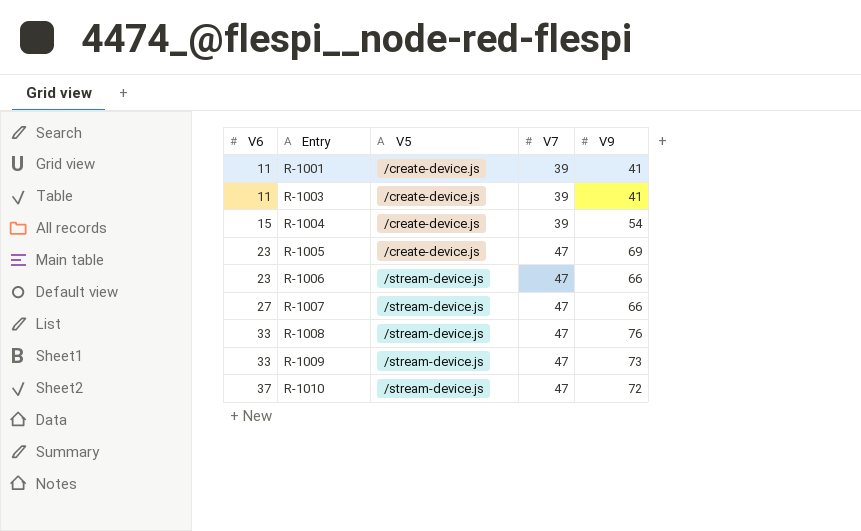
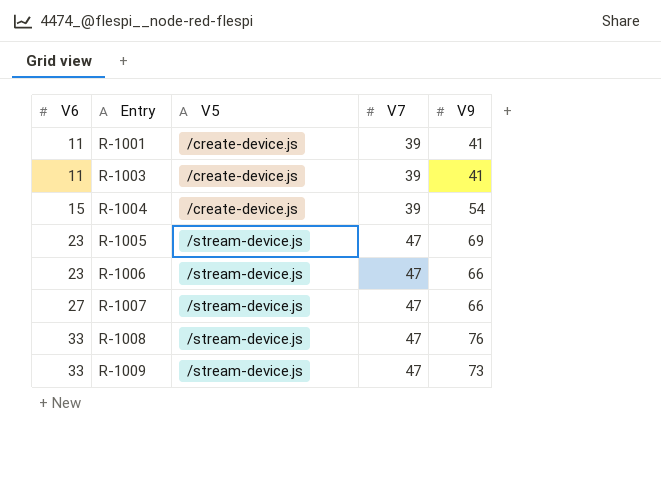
row R-1010: 37 | /stream-device.js | 47 | 72 -> none
R-1005 | V5: /create-device.js -> /stream-device.js

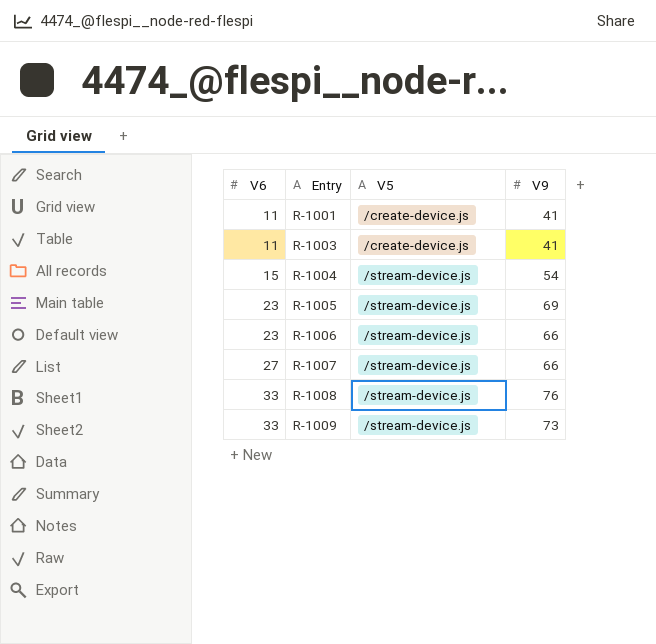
column V7 | position: 4 -> none
R-1004 | V5: /create-device.js -> /stream-device.js

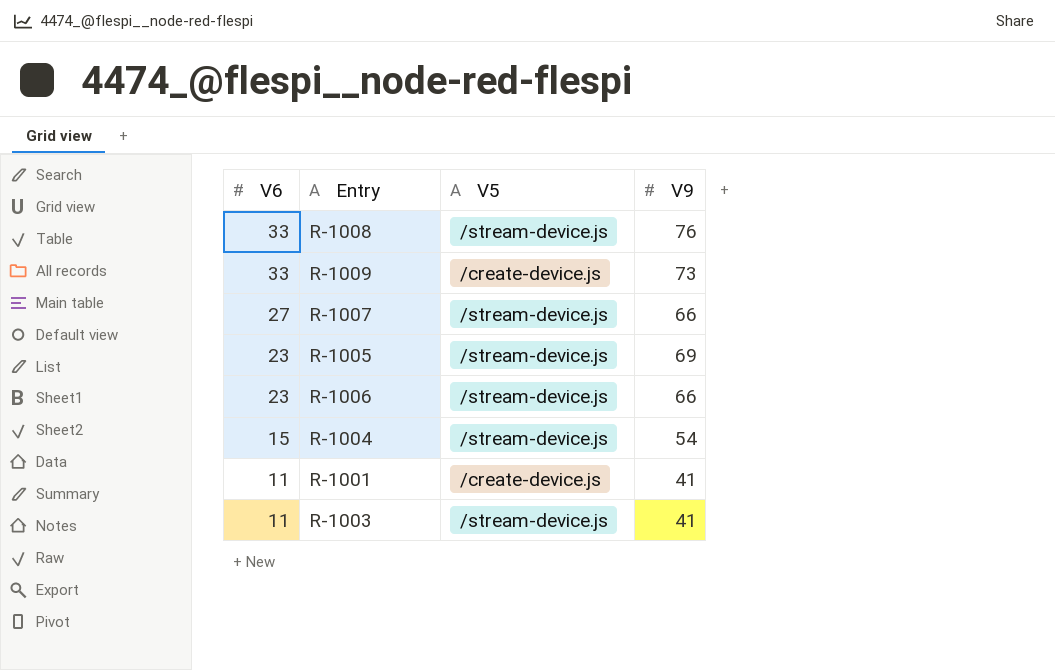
row order: V6 ascending -> V6 descending
R-1009 | V5: /stream-device.js -> /create-device.js
R-1003 | V5: /create-device.js -> /stream-device.js

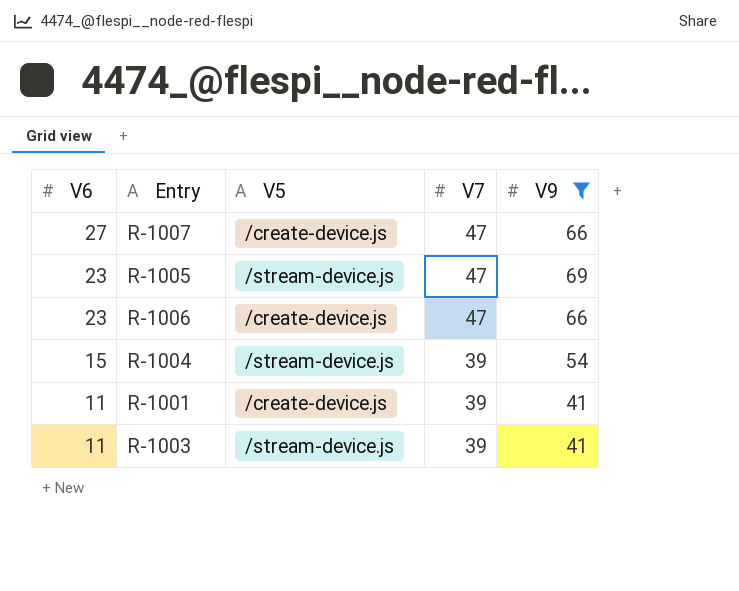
filter: none -> V9 <= 69
column V7 | position: none -> 4
R-1007 | V5: /stream-device.js -> /create-device.js
R-1006 | V5: /stream-device.js -> /create-device.js

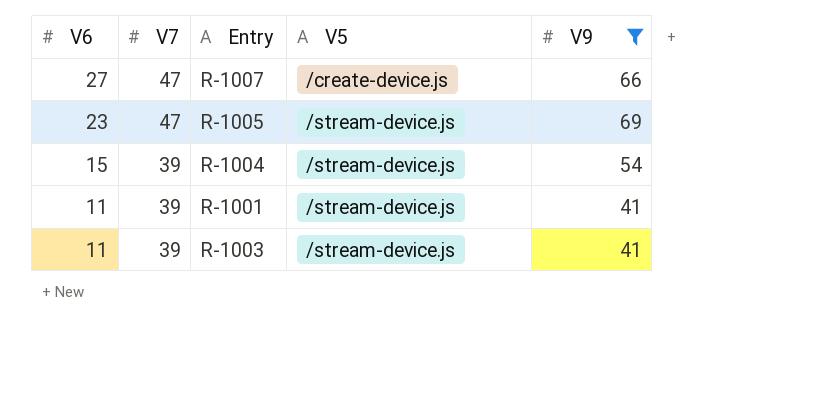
column V7 | position: 4 -> 2
row R-1006: 23 | /create-device.js | 47 | 66 -> none
R-1001 | V5: /create-device.js -> /stream-device.js

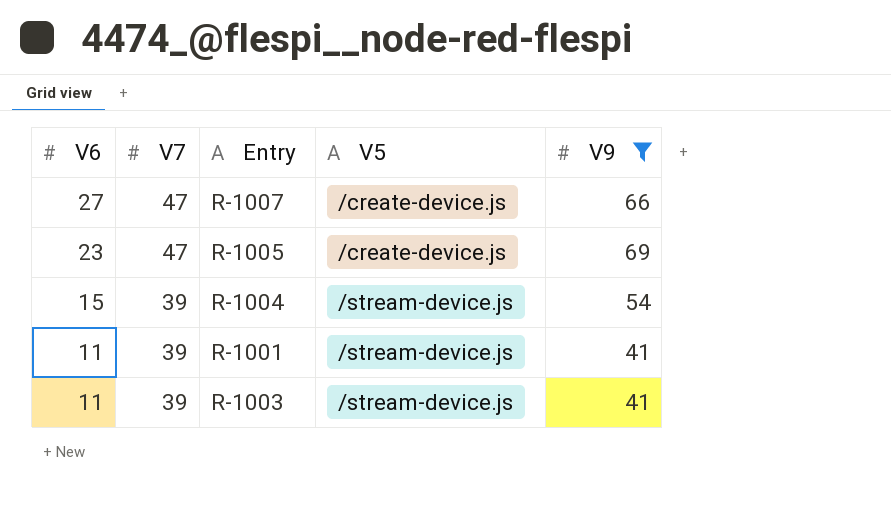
R-1005 | V5: /stream-device.js -> /create-device.js

